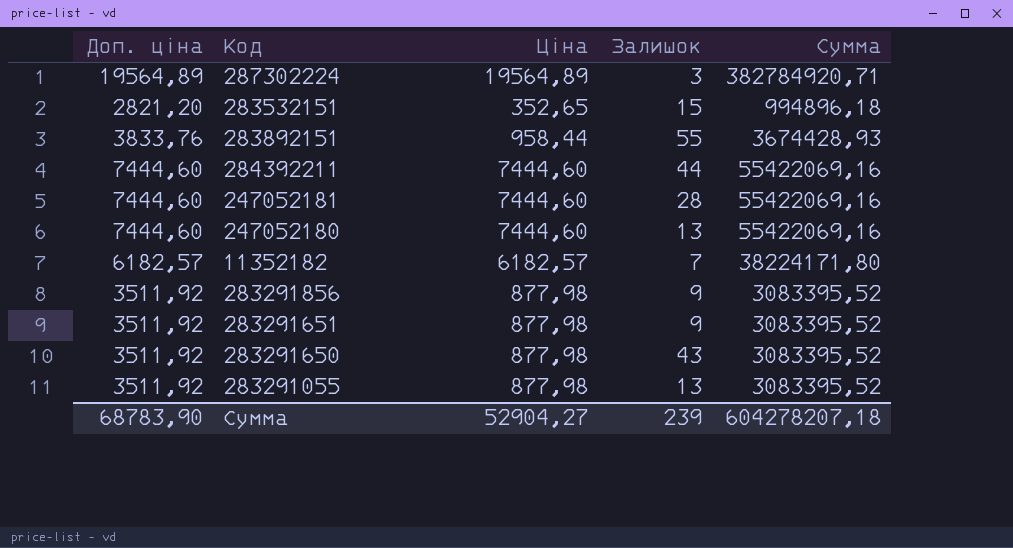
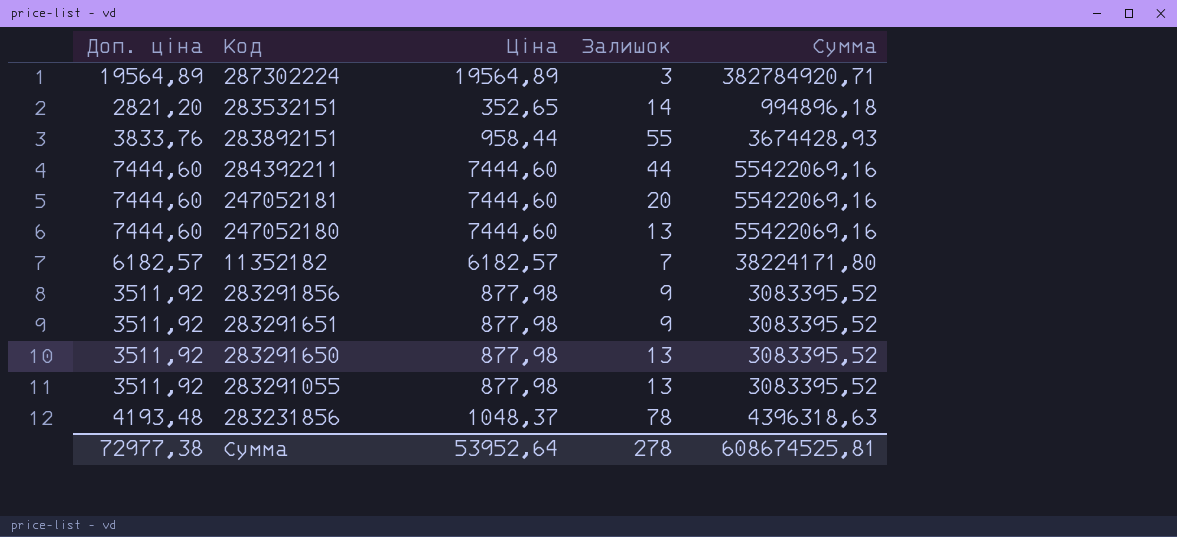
283532151 | Залишок: 15 -> 14
247052181 | Залишок: 28 -> 20
283291650 | Залишок: 43 -> 13
row 283231856: none -> 4193,48 | 1048,37 | 78 | 4396318,63
Сумма | Доп. ціна: 68783,90 -> 72977,38
Сумма | Ціна: 52904,27 -> 53952,64
Сумма | Залишок: 239 -> 278
Сумма | Сумма: 604278207,18 -> 608674525,81

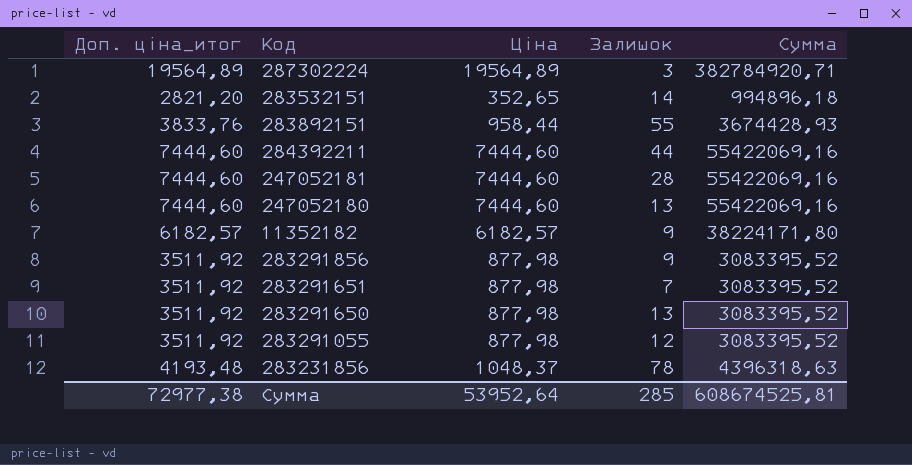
column name: Доп. ціна -> Доп. ціна_итог
247052181 | Залишок: 20 -> 28
11352182 | Залишок: 7 -> 9
283291651 | Залишок: 9 -> 7
283291055 | Залишок: 13 -> 12
Сумма | Залишок: 278 -> 285

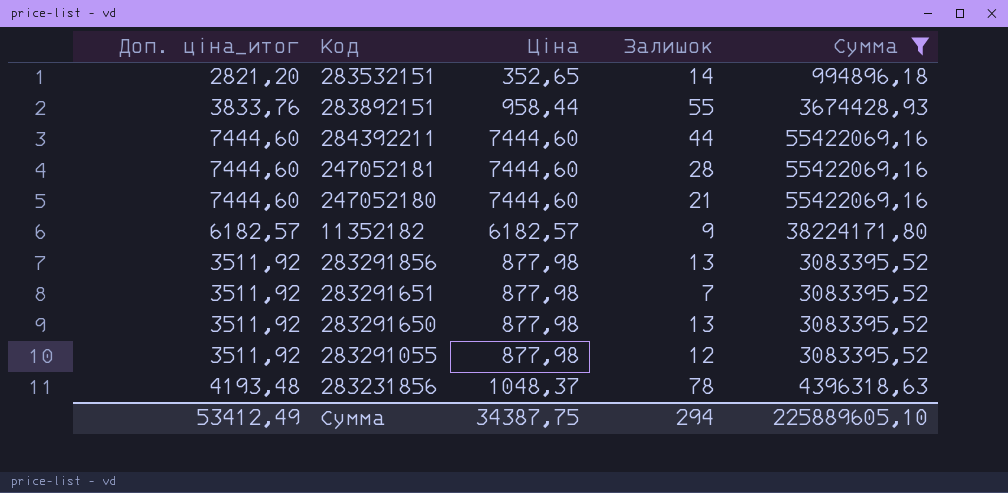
filter: none -> Сумма != 382784920,71
247052180 | Залишок: 13 -> 21
283291856 | Залишок: 9 -> 13
Сумма | Доп. ціна_итог: 72977,38 -> 53412,49
Сумма | Ціна: 53952,64 -> 34387,75
Сумма | Залишок: 285 -> 294
Сумма | Сумма: 608674525,81 -> 225889605,10

